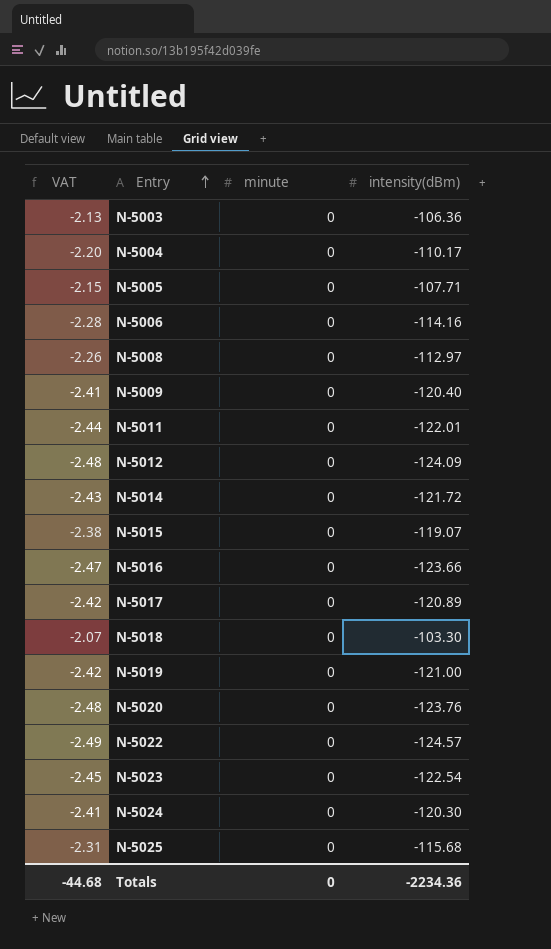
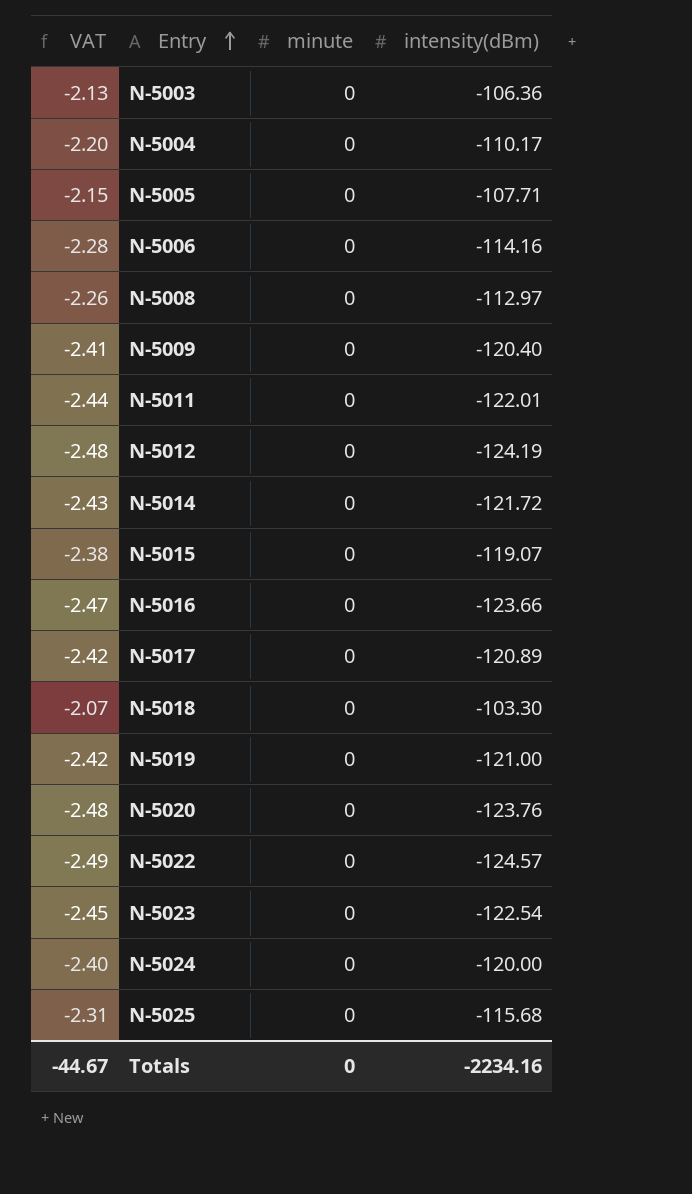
N-5012 | intensity(dBm): -124.09 -> -124.19
N-5024 | VAT: -2.41 -> -2.40
N-5024 | intensity(dBm): -120.30 -> -120.00
Totals | VAT: -44.68 -> -44.67
Totals | intensity(dBm): -2234.36 -> -2234.16

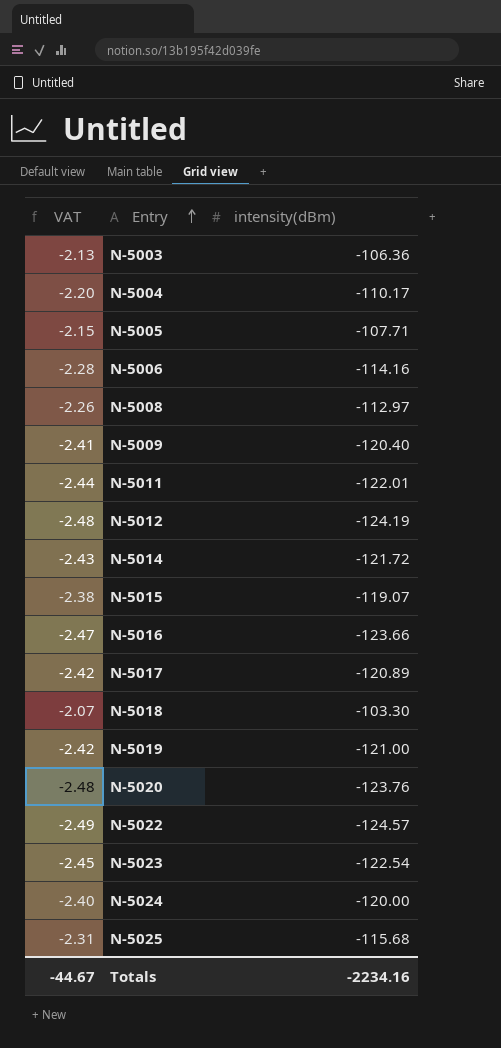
column minute | position: 3 -> none

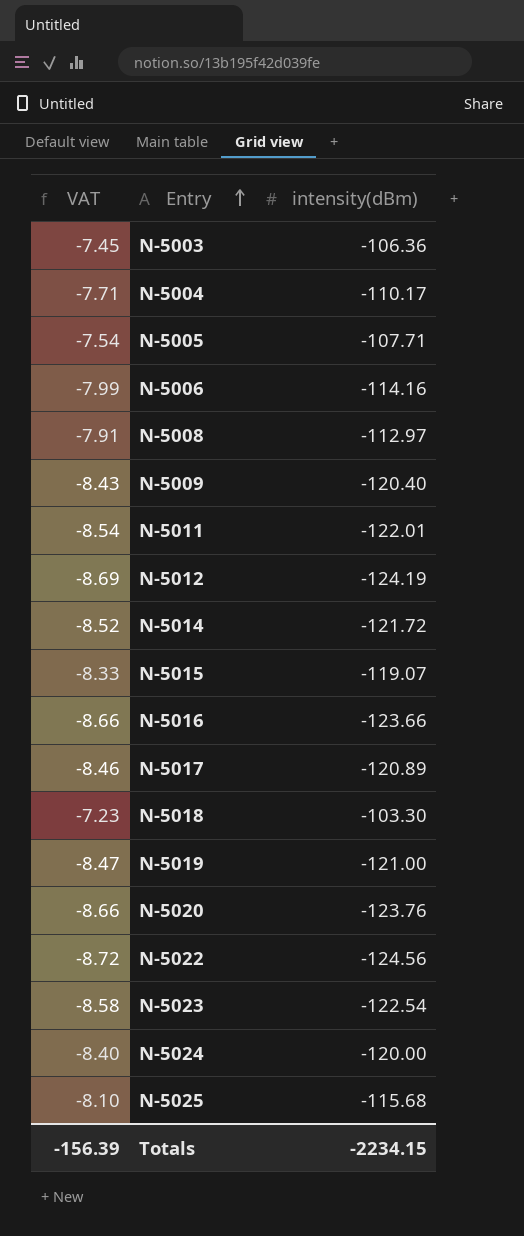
column VAT | formula: [intensity(dBm)] * 0.02 -> [intensity(dBm)] * 0.07
N-5022 | intensity(dBm): -124.57 -> -124.56
Totals | VAT: -44.67 -> -156.39
Totals | intensity(dBm): -2234.16 -> -2234.15

